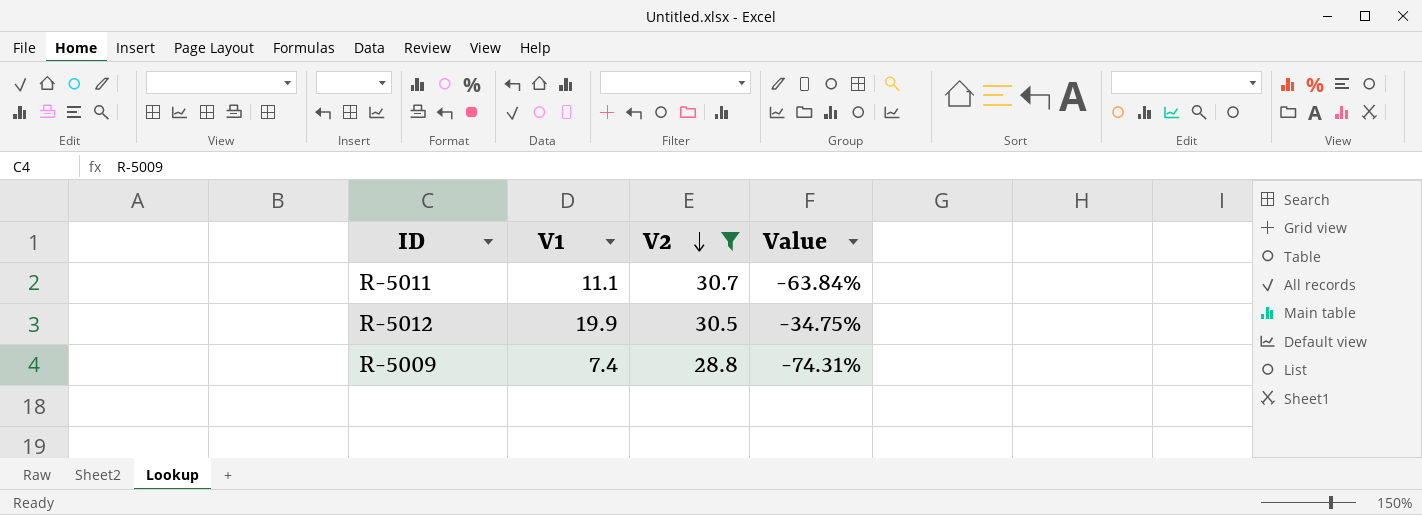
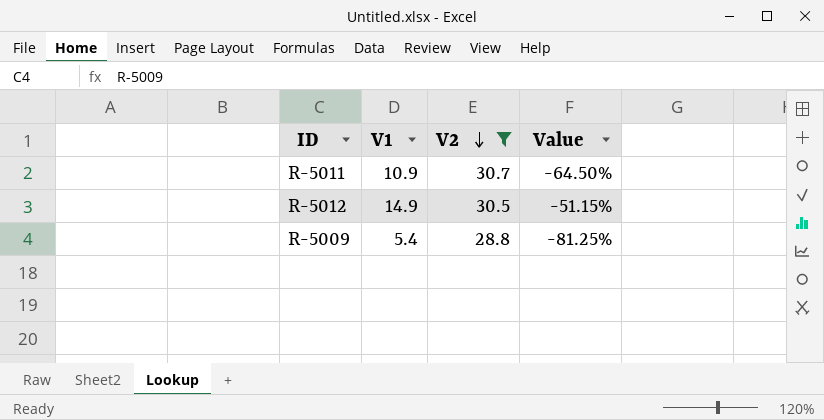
R-5011 | V1: 11.1 -> 10.9
R-5011 | Value: -63.84% -> -64.50%
R-5012 | V1: 19.9 -> 14.9
R-5012 | Value: -34.75% -> -51.15%
R-5009 | V1: 7.4 -> 5.4
R-5009 | Value: -74.31% -> -81.25%

